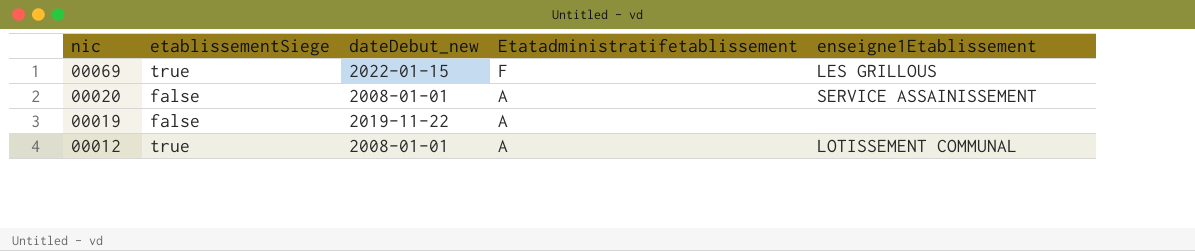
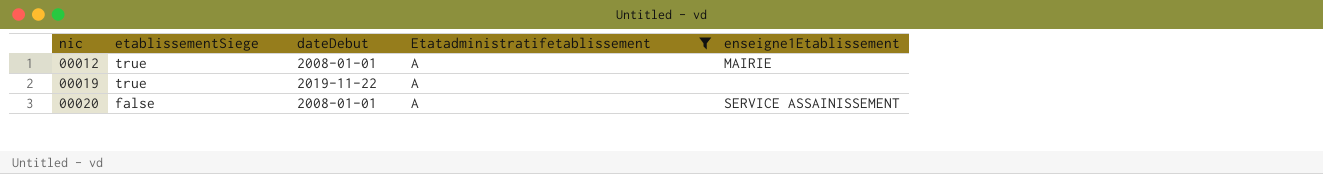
filter: none -> Etatadministratifetablissement = A
row order: nic descending -> nic ascending
column name: dateDebut_new -> dateDebut
00012 | enseigne1Etablissement: LOTISSEMENT COMMUNAL -> MAIRIE
00019 | etablissementSiege: false -> true

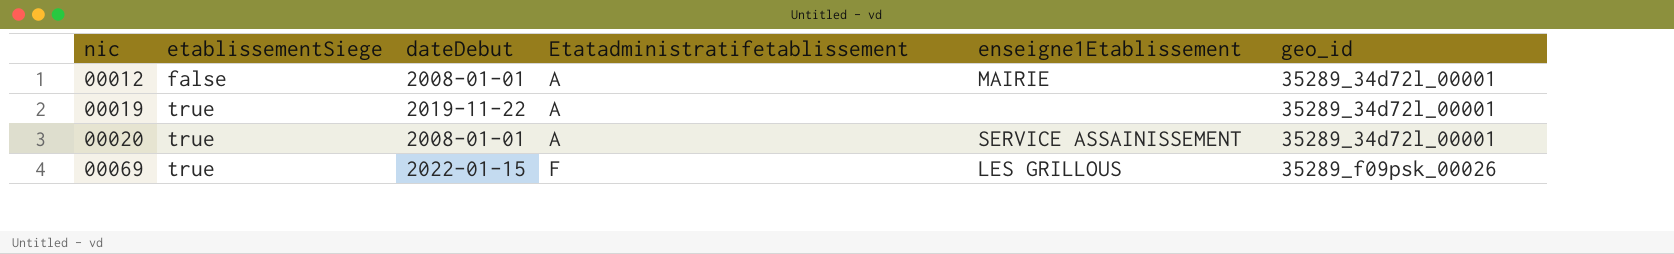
filter: Etatadministratifetablissement = A -> none
column geo_id | position: none -> 6
00012 | etablissementSiege: true -> false
00020 | etablissementSiege: false -> true

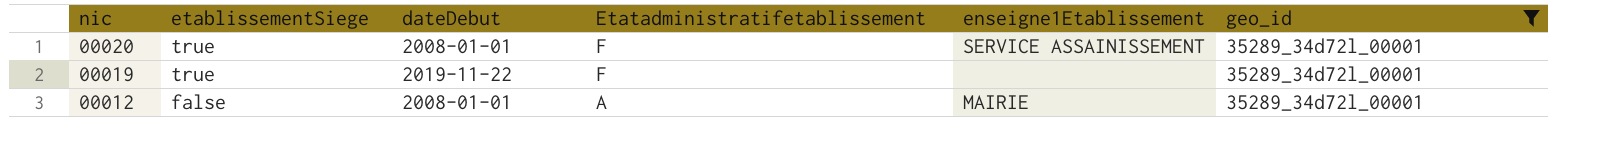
filter: none -> geo_id = 35289_34d72l_00001
row order: nic ascending -> nic descending
00020 | Etatadministratifetablissement: A -> F
00019 | Etatadministratifetablissement: A -> F

